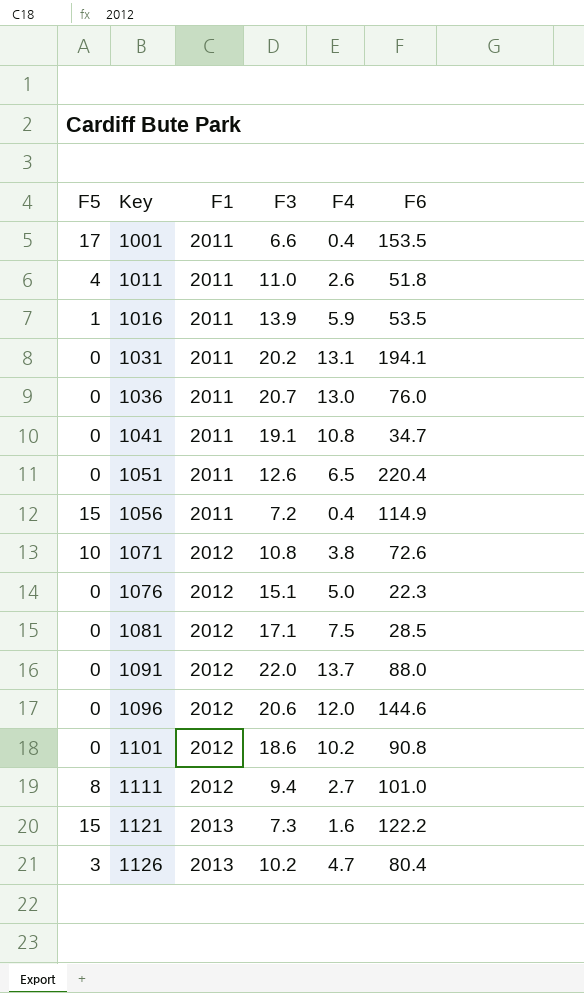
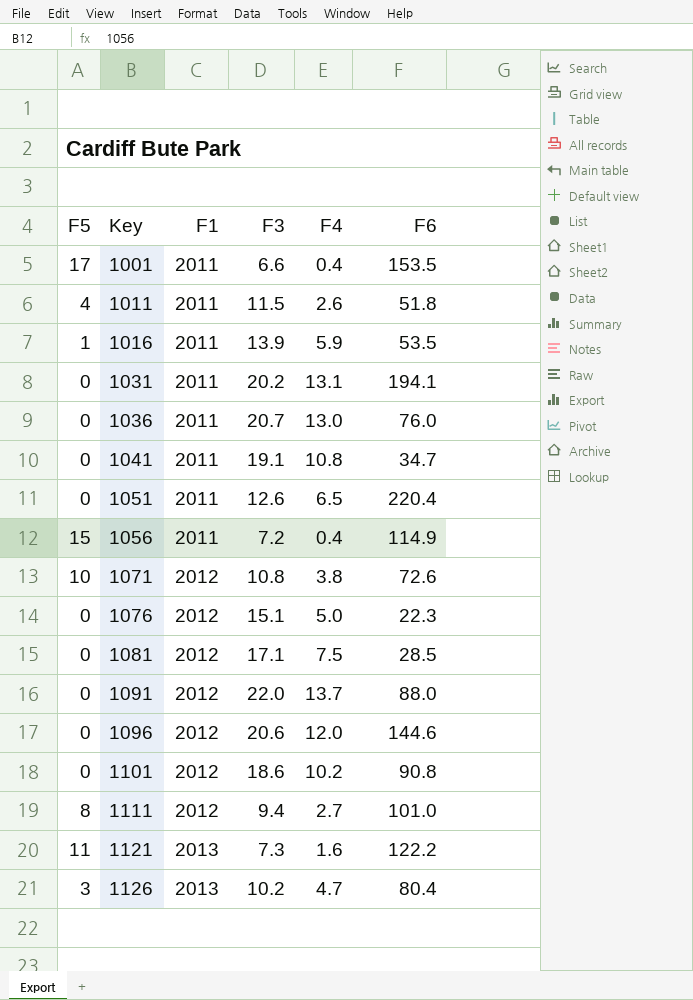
1011 | F3: 11.0 -> 11.5
1121 | F5: 15 -> 11

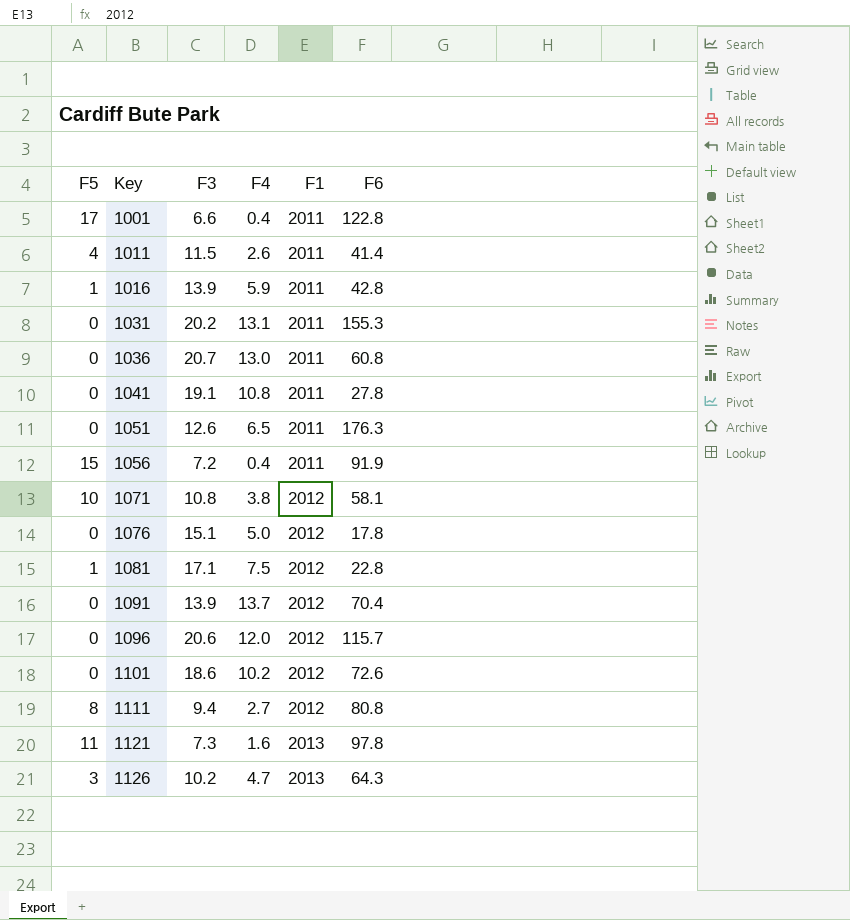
column F1 | position: 3 -> 5
1001 | F6: 153.5 -> 122.8
1011 | F6: 51.8 -> 41.4
1016 | F6: 53.5 -> 42.8
1031 | F6: 194.1 -> 155.3
1036 | F6: 76.0 -> 60.8
1041 | F6: 34.7 -> 27.8
1051 | F6: 220.4 -> 176.3
1056 | F6: 114.9 -> 91.9
1071 | F6: 72.6 -> 58.1
1076 | F6: 22.3 -> 17.8
1081 | F5: 0 -> 1
1081 | F6: 28.5 -> 22.8
1091 | F3: 22.0 -> 13.9
1091 | F6: 88.0 -> 70.4
1096 | F6: 144.6 -> 115.7
1101 | F6: 90.8 -> 72.6
1111 | F6: 101.0 -> 80.8
1121 | F6: 122.2 -> 97.8
1126 | F6: 80.4 -> 64.3

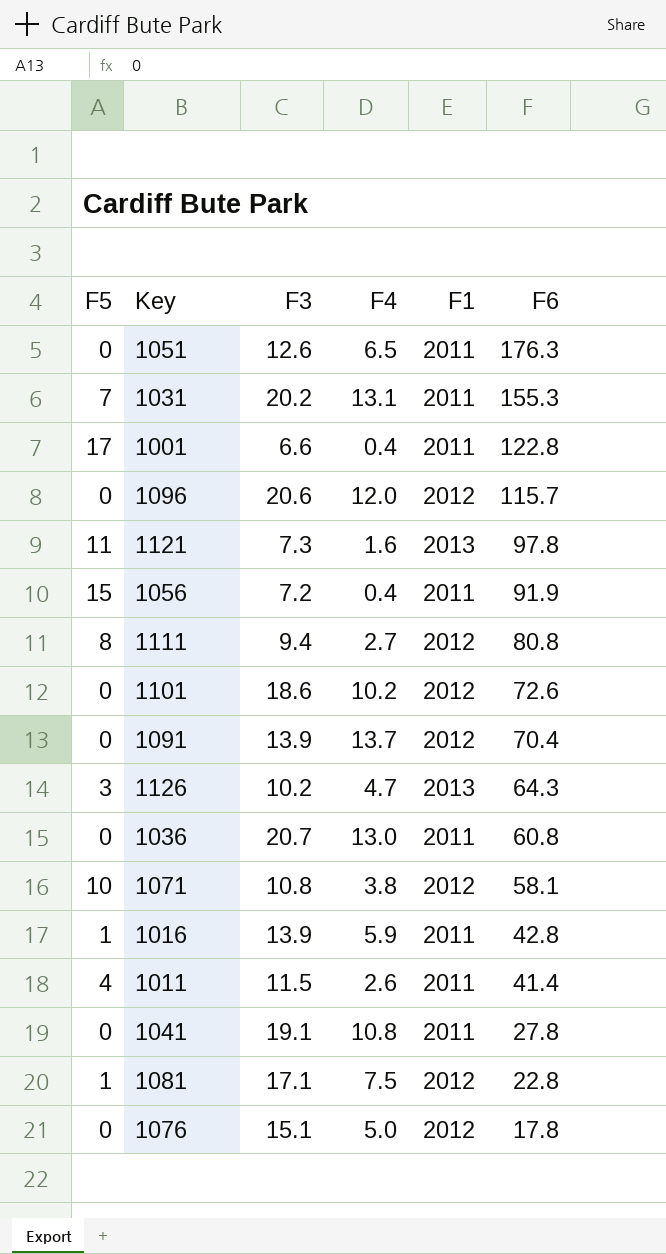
row order: Key ascending -> F6 descending
1031 | F5: 0 -> 7

